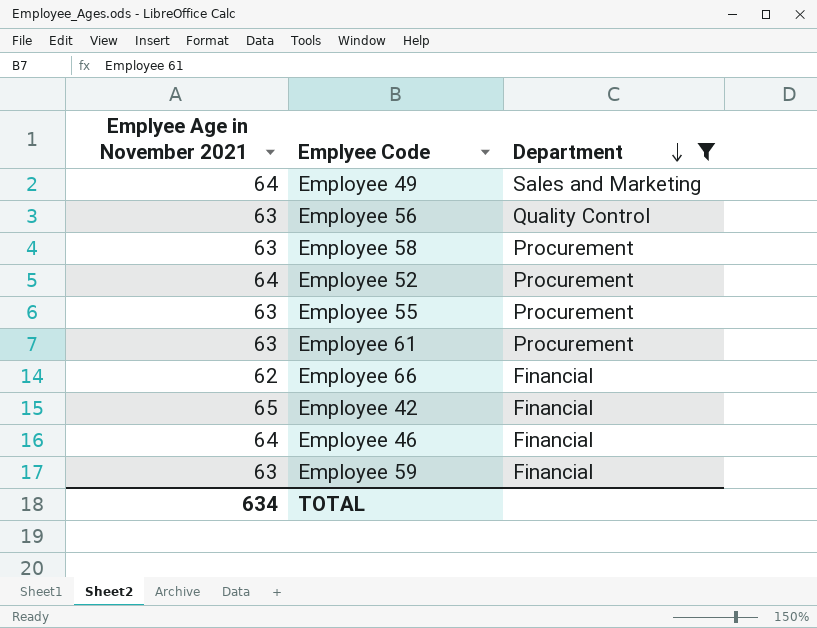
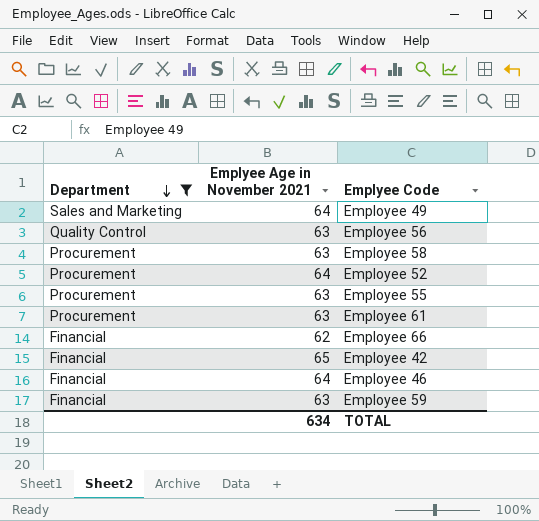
column Department | position: 3 -> 1

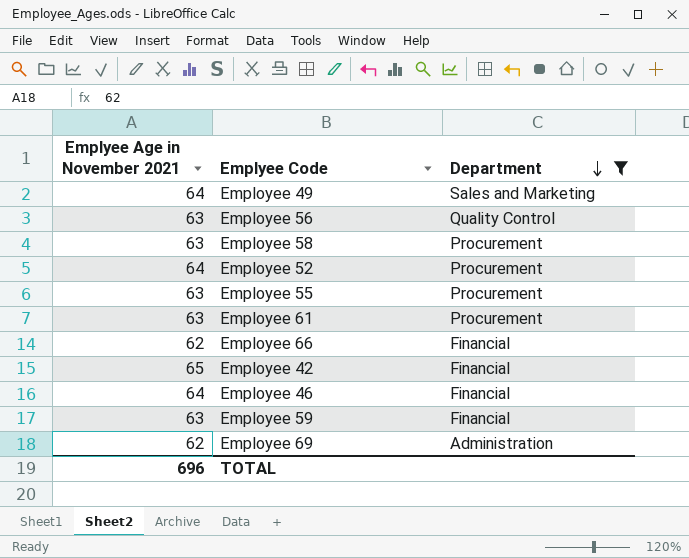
column Department | position: 1 -> 3
row Employee 69: none -> 62 | Administration
TOTAL | Emplyee Age in November 2021: 634 -> 696

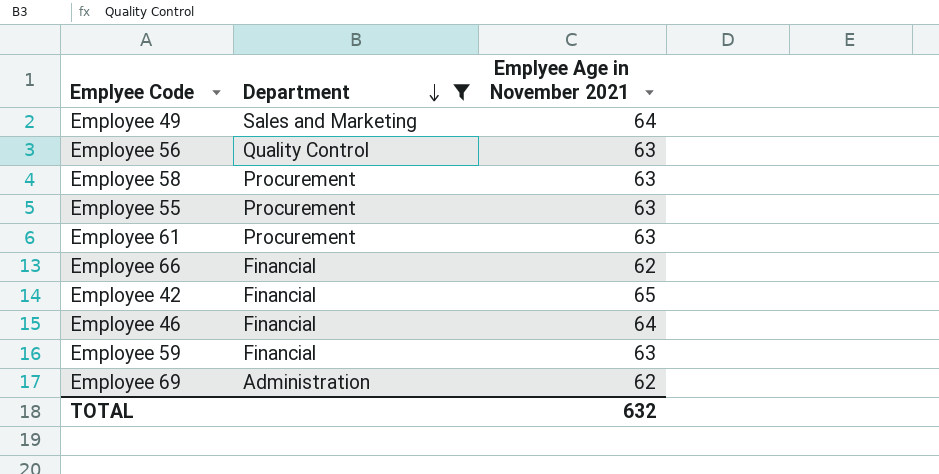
column Emplyee Age in November 2021 | position: 1 -> 3
row Employee 52: 64 | Procurement -> none
TOTAL | Emplyee Age in November 2021: 696 -> 632

